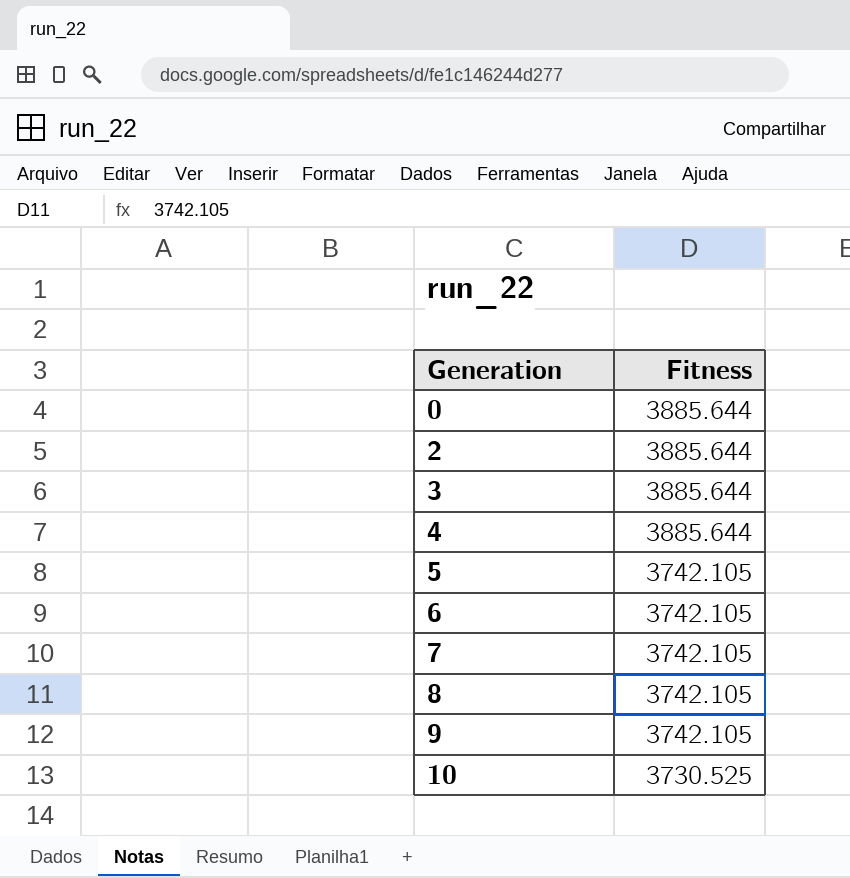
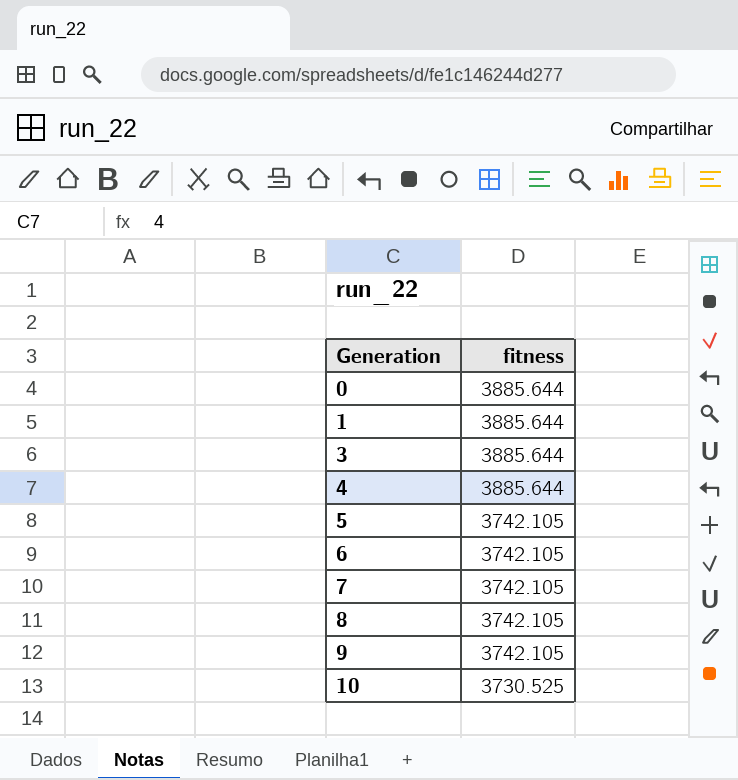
column name: Fitness -> fitness
row 2: 3885.644 -> none
row 1: none -> 3885.644

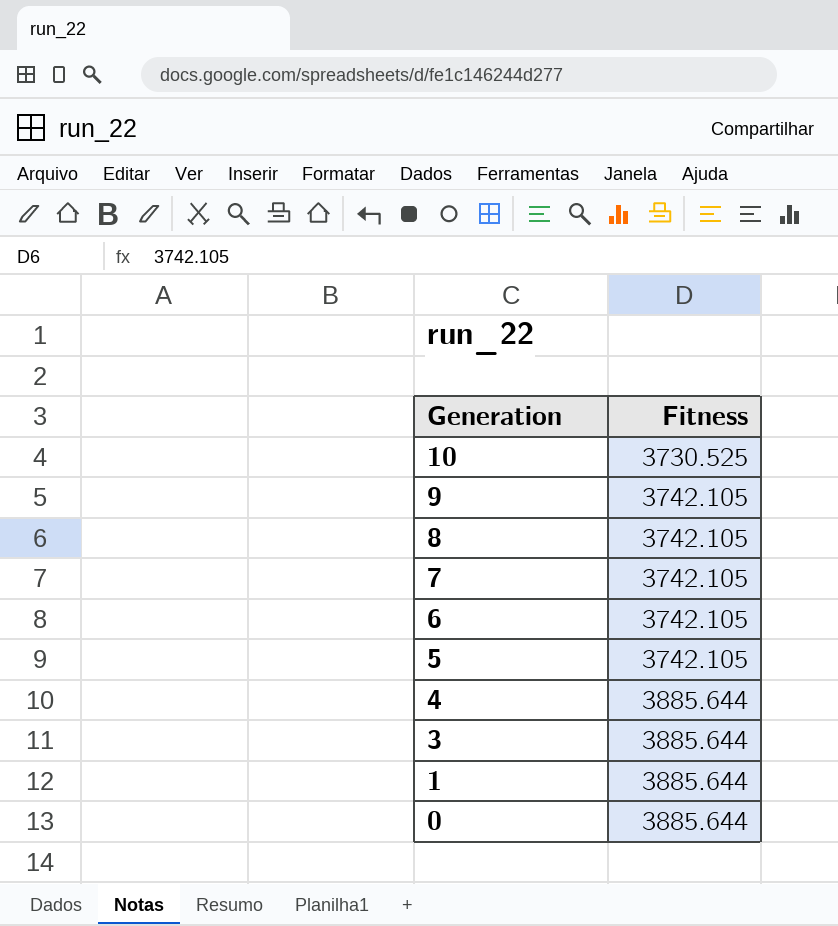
row order: Generation ascending -> Generation descending
column name: fitness -> Fitness

